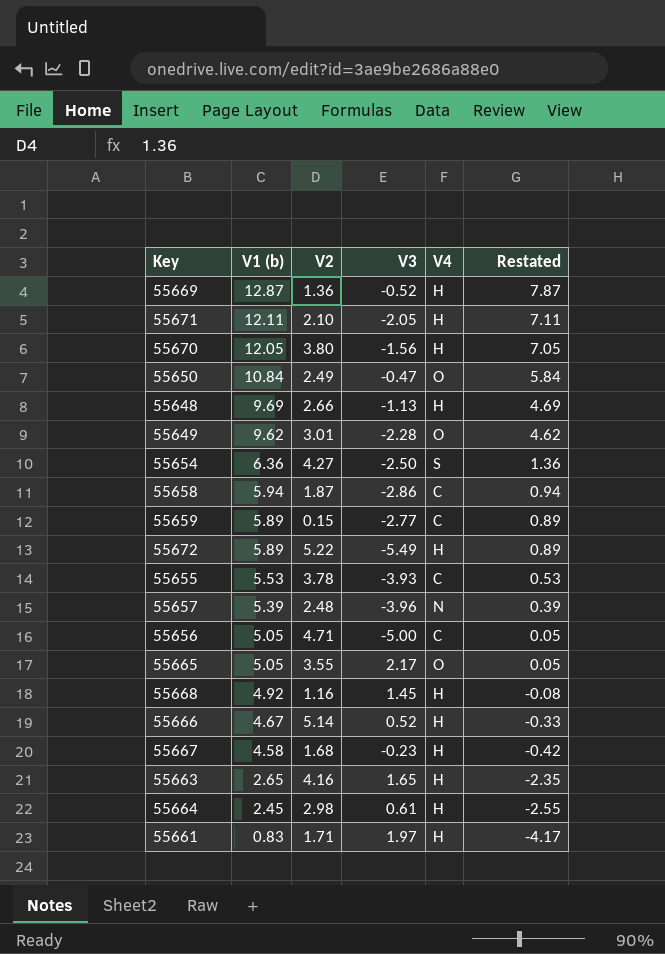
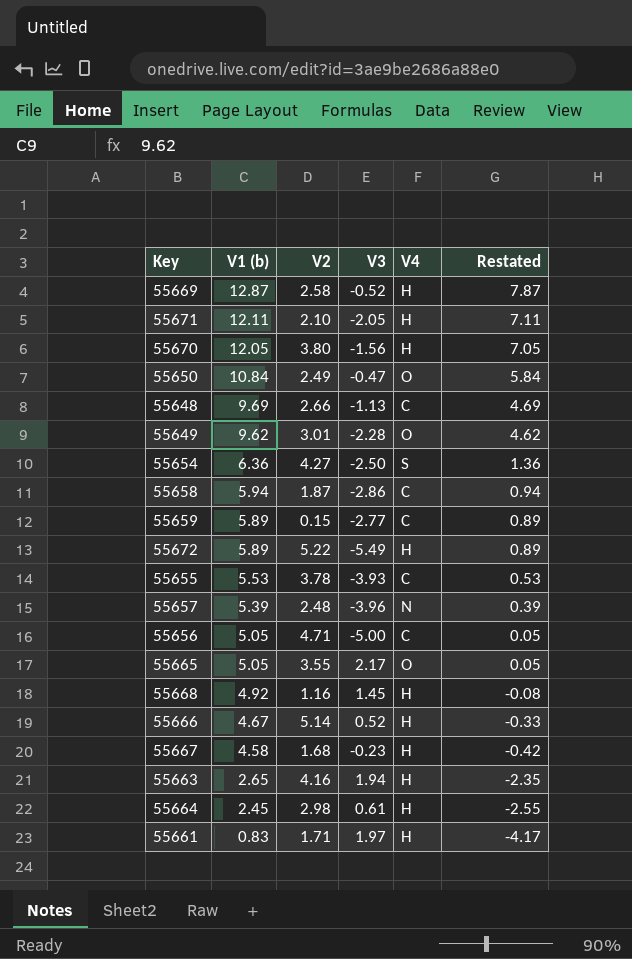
55669 | V2: 1.36 -> 2.58
55648 | V4: H -> C
55663 | V3: 1.65 -> 1.94

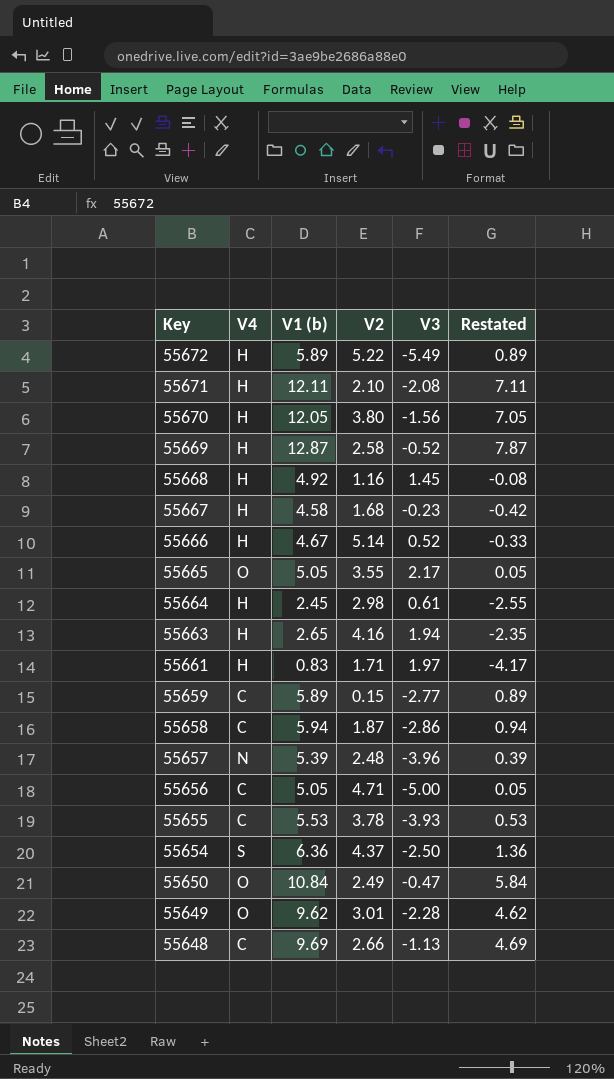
row order: V1 (b) descending -> Key descending
column V4 | position: 5 -> 2
55671 | V3: -2.05 -> -2.08
55654 | V2: 4.27 -> 4.37

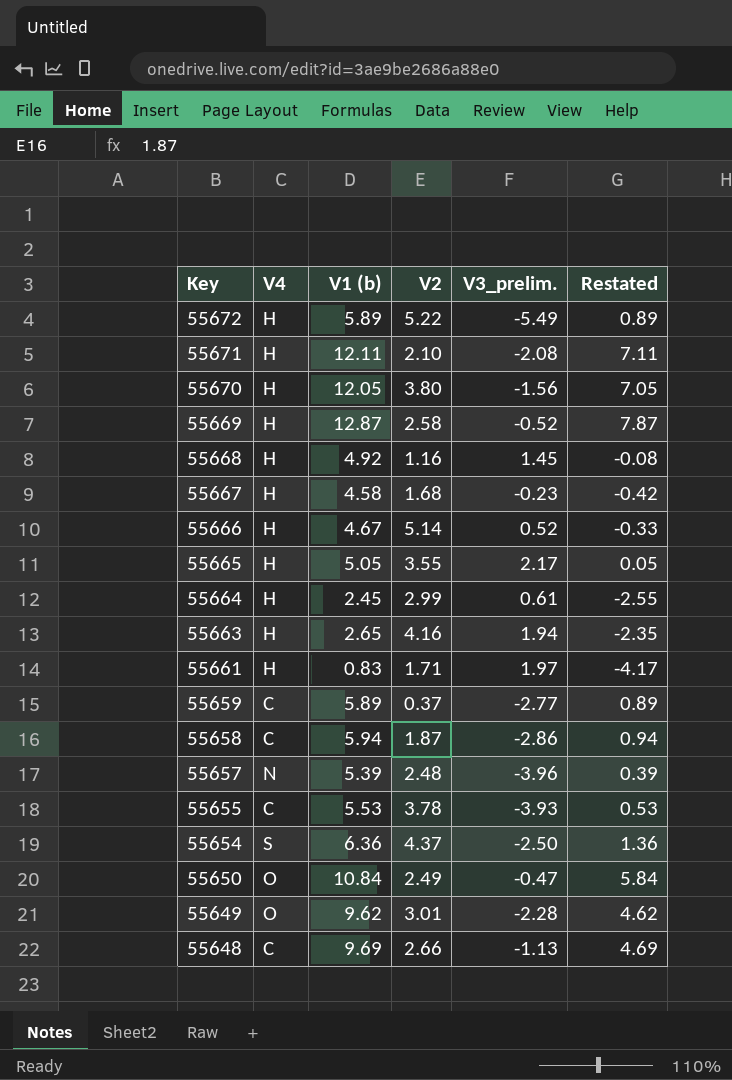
column name: V3 -> V3_prelim.
row 55656: C | 5.05 | 4.71 | -5.00 | 0.05 -> none
55665 | V4: O -> H
55664 | V2: 2.98 -> 2.99
55659 | V2: 0.15 -> 0.37

